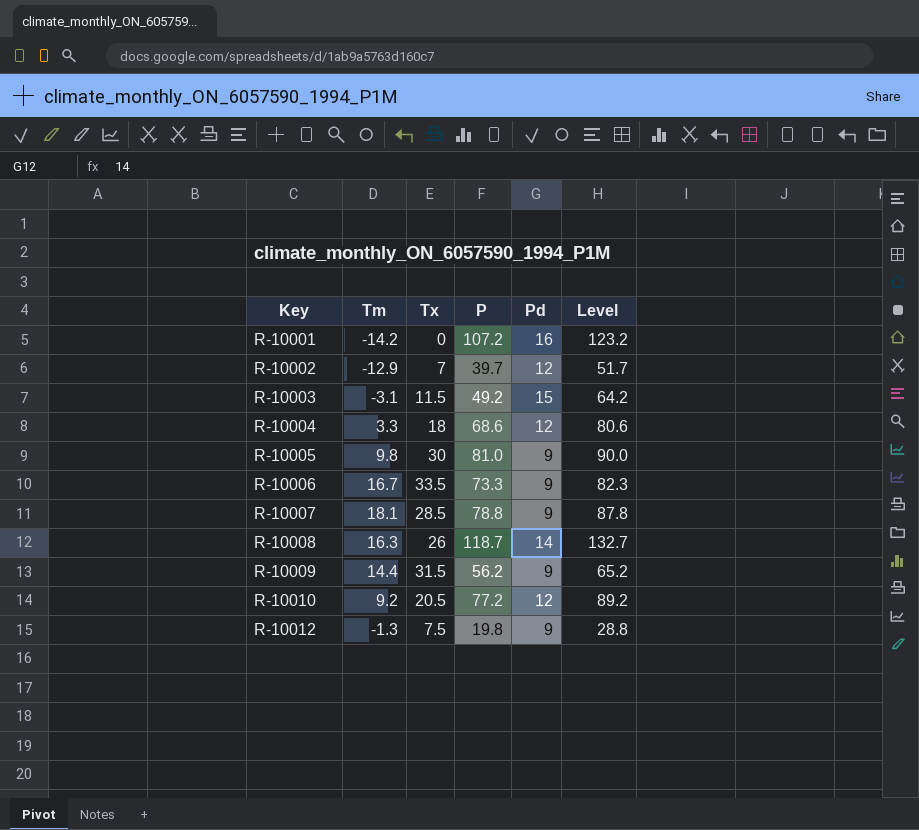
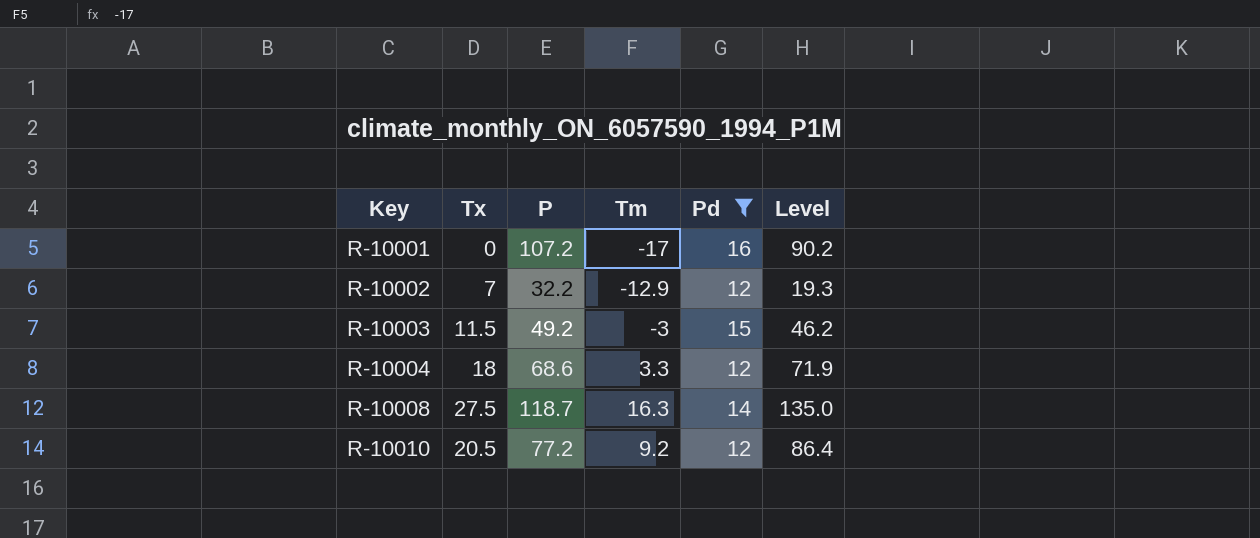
filter: none -> Pd != 9
column Tm | position: 2 -> 4
column Level | formula: [P] + [Pd] -> [P] + [Tm]
R-10001 | Tm: -14.2 -> -17
R-10002 | P: 39.7 -> 32.2
R-10003 | Tm: -3.1 -> -3
R-10008 | Tx: 26 -> 27.5

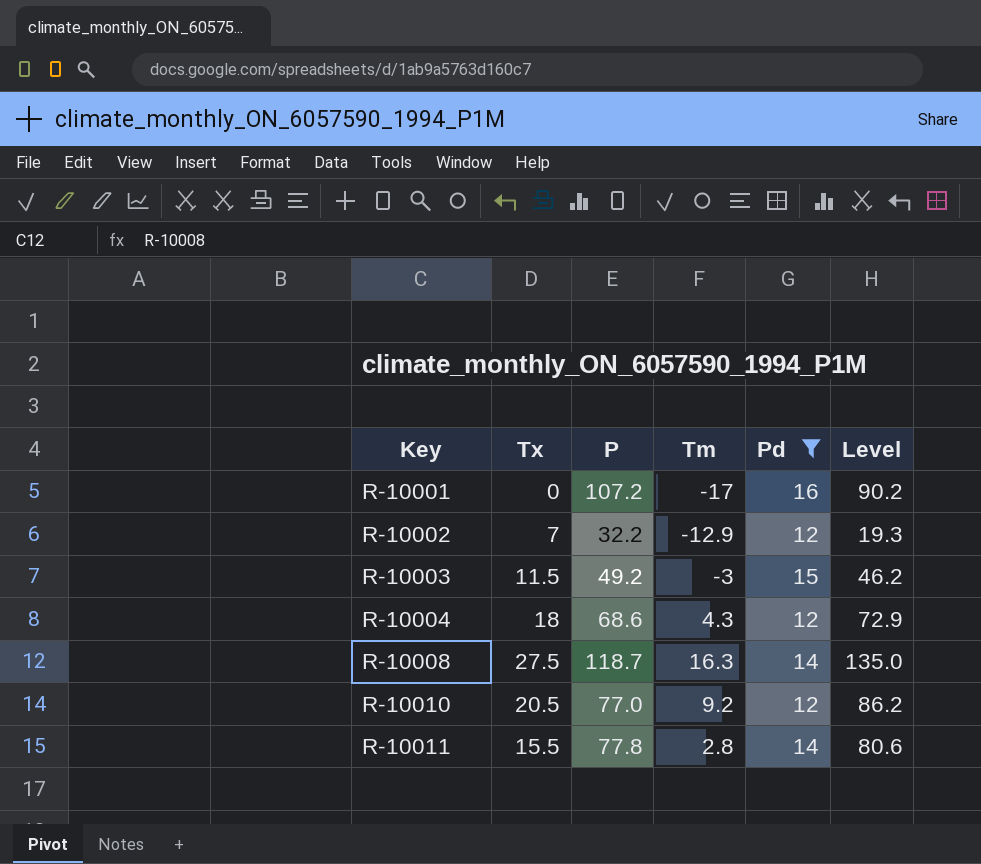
R-10004 | Tm: 3.3 -> 4.3
R-10004 | Level: 71.9 -> 72.9
R-10010 | P: 77.2 -> 77.0
R-10010 | Level: 86.4 -> 86.2
row R-10011: none -> 15.5 | 77.8 | 2.8 | 14 | 80.6

